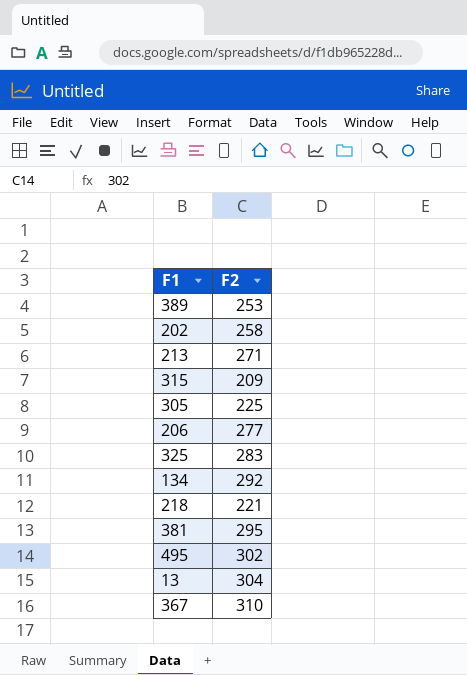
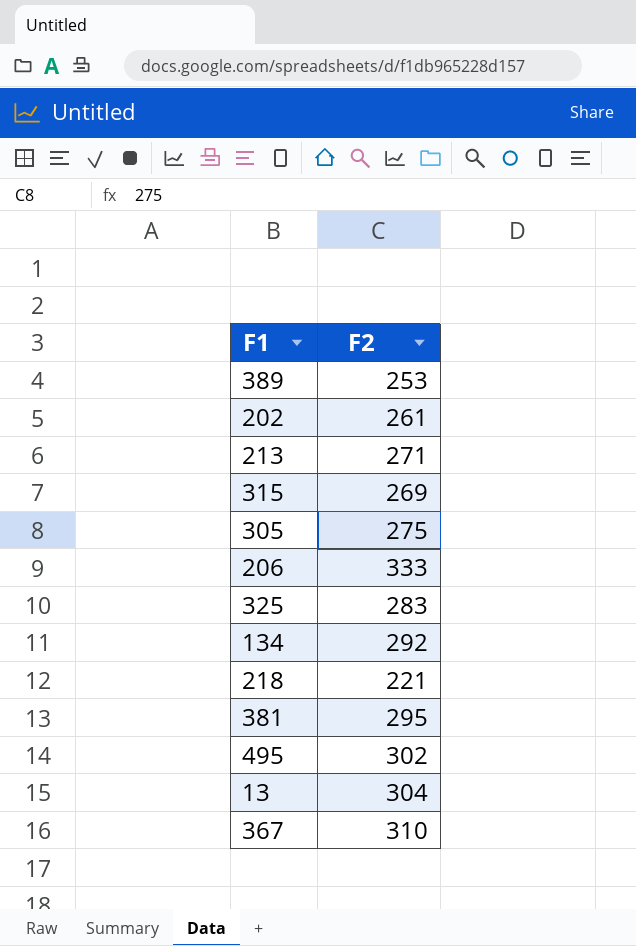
202 | F2: 258 -> 261
315 | F2: 209 -> 269
305 | F2: 225 -> 275
206 | F2: 277 -> 333

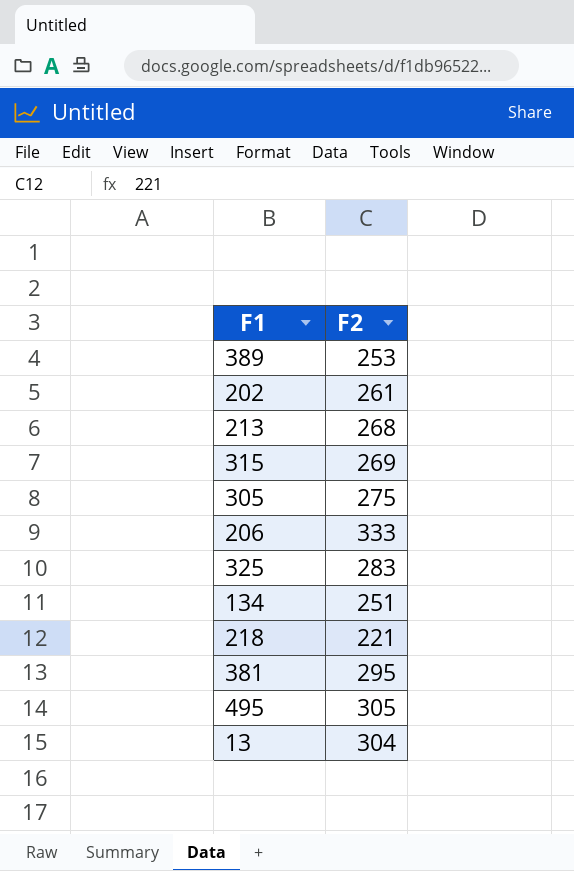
row 367: 310 -> none
213 | F2: 271 -> 268
134 | F2: 292 -> 251
495 | F2: 302 -> 305

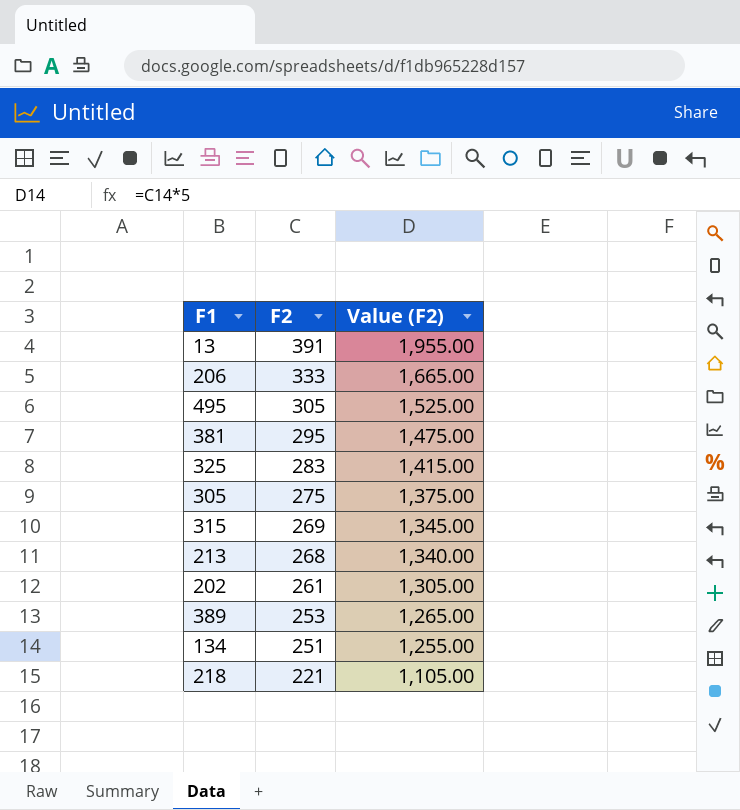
row order: none -> F2 descending
column Value (F2) | formula: none -> [F2] * 5
13 | F2: 304 -> 391

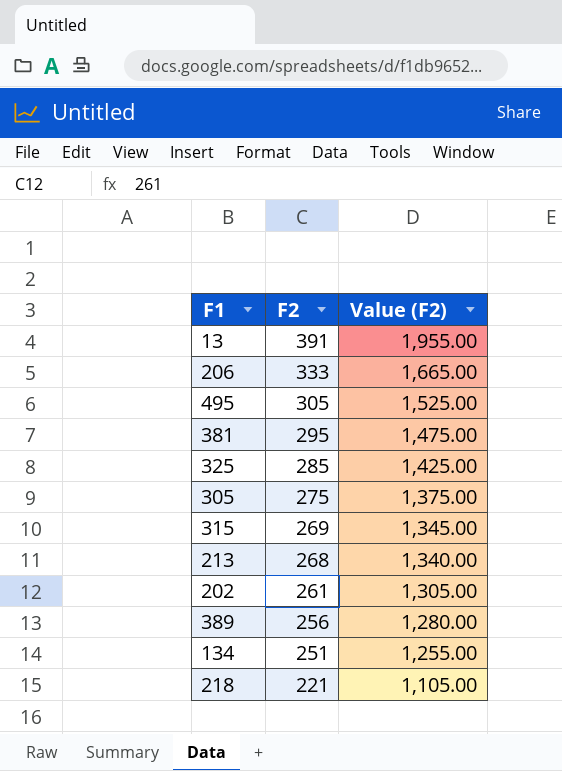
325 | F2: 283 -> 285
325 | Value (F2): 1,415.00 -> 1,425.00
389 | F2: 253 -> 256
389 | Value (F2): 1,265.00 -> 1,280.00

